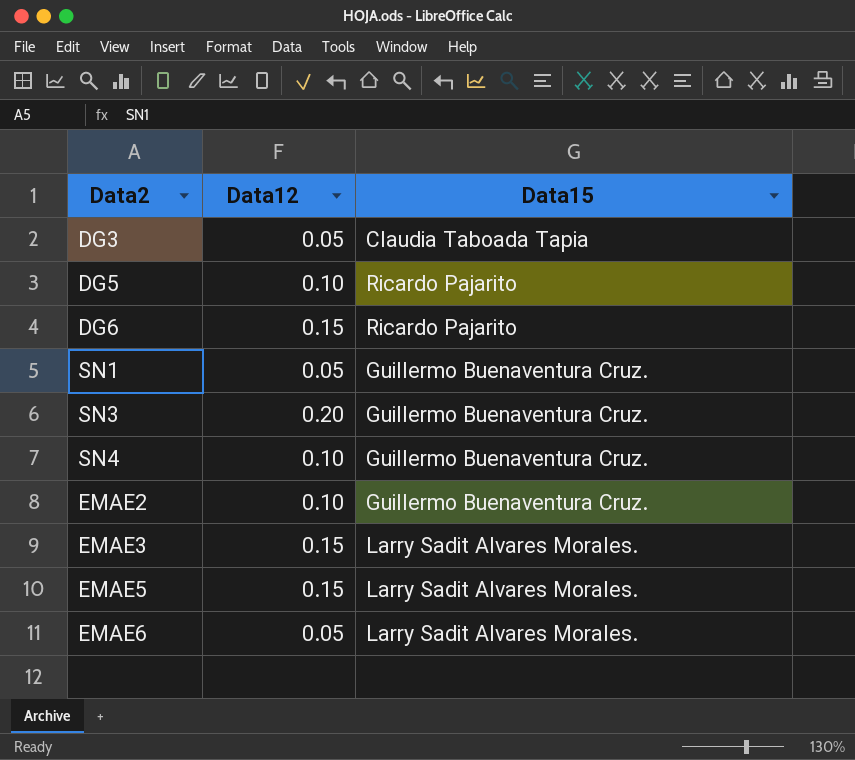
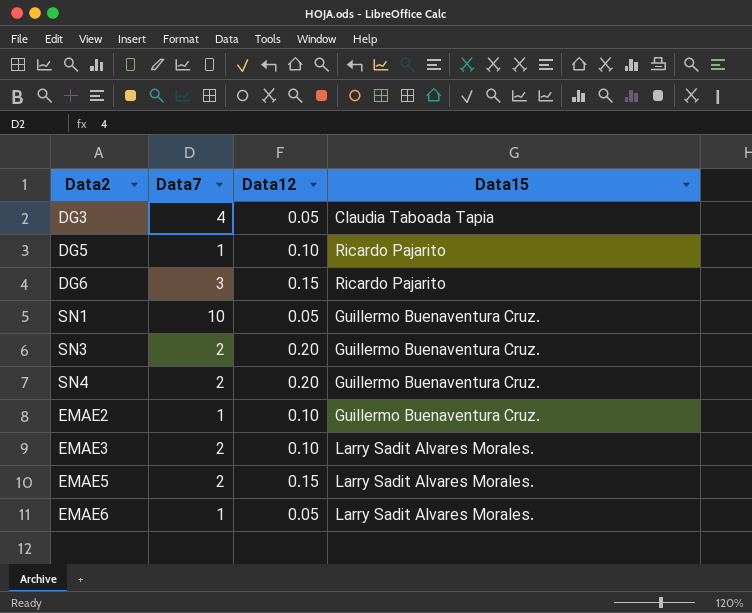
column Data7 | position: none -> 2
SN4 | Data12: 0.10 -> 0.20
EMAE3 | Data12: 0.15 -> 0.10

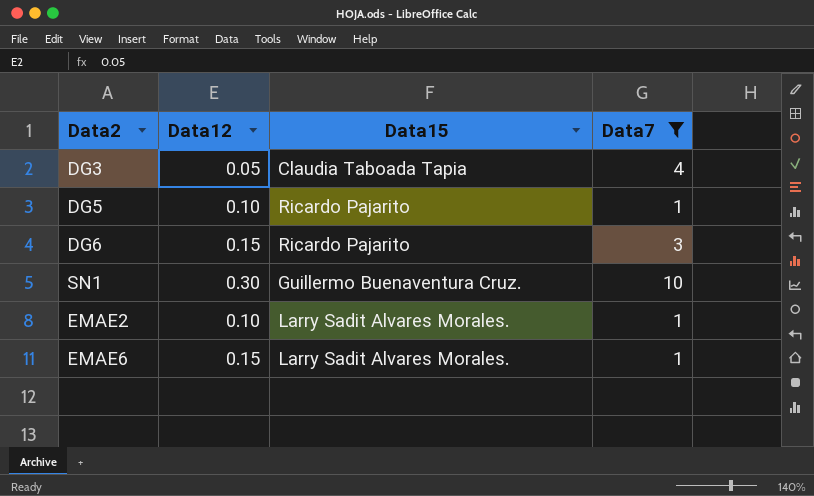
filter: none -> Data7 != 2
column Data7 | position: 2 -> 4
SN1 | Data12: 0.05 -> 0.30
EMAE2 | Data15: Guillermo Buenaventura Cruz. -> Larry Sadit Alvares Morales.
EMAE6 | Data12: 0.05 -> 0.15

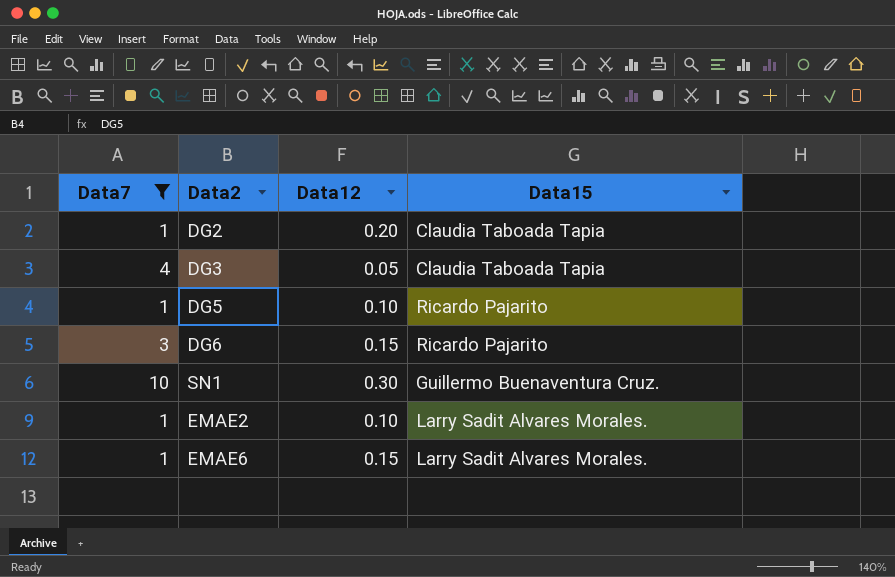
column Data7 | position: 4 -> 1
row DG2: none -> 1 | 0.20 | Claudia Taboada Tapia

